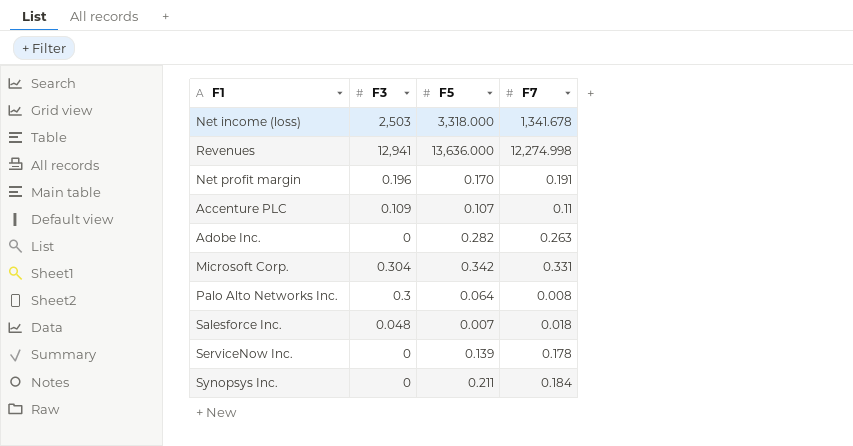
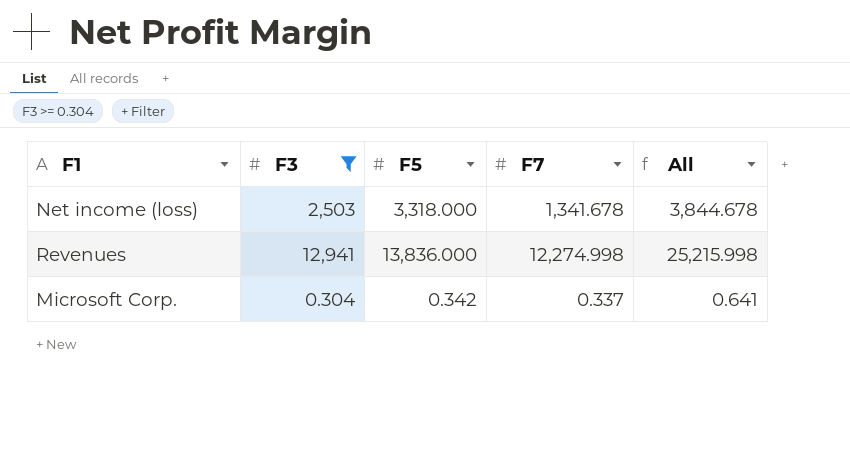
filter: none -> F3 >= 0.304
column All | formula: none -> [F3] + [F7]
Revenues | F5: 13,636.000 -> 13,836.000
Microsoft Corp. | F7: 0.331 -> 0.337

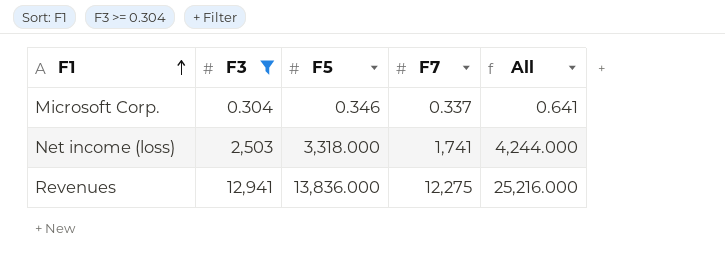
row order: none -> F1 ascending
Microsoft Corp. | F5: 0.342 -> 0.346
Net income (loss) | F7: 1,341.678 -> 1,741
Net income (loss) | All: 3,844.678 -> 4,244.000
Revenues | F7: 12,274.998 -> 12,275
Revenues | All: 25,215.998 -> 25,216.000

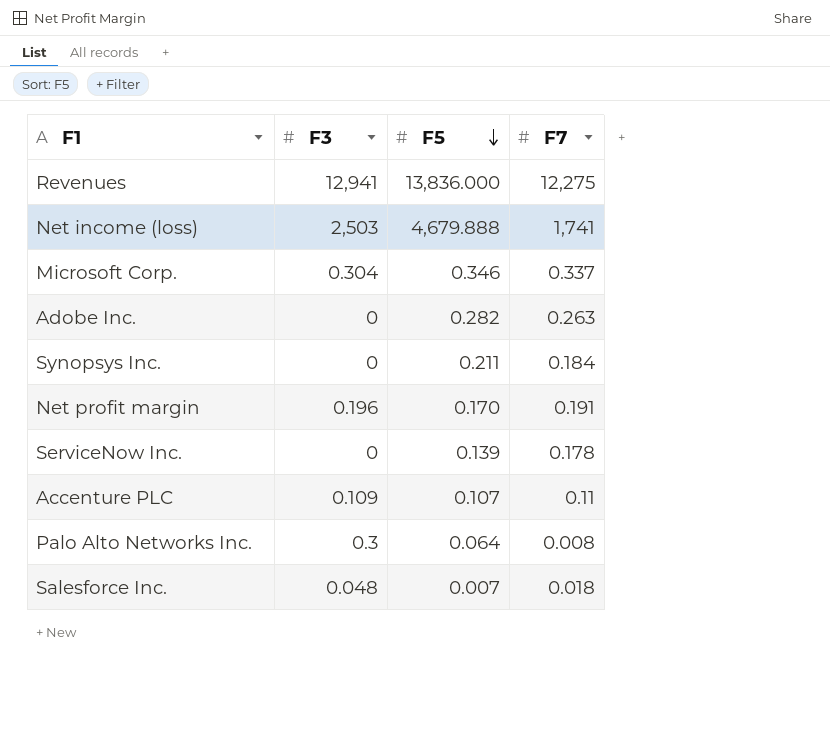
filter: F3 >= 0.304 -> none
row order: F1 ascending -> F5 descending
column All | formula: [F3] + [F7] -> none
Net income (loss) | F5: 3,318.000 -> 4,679.888

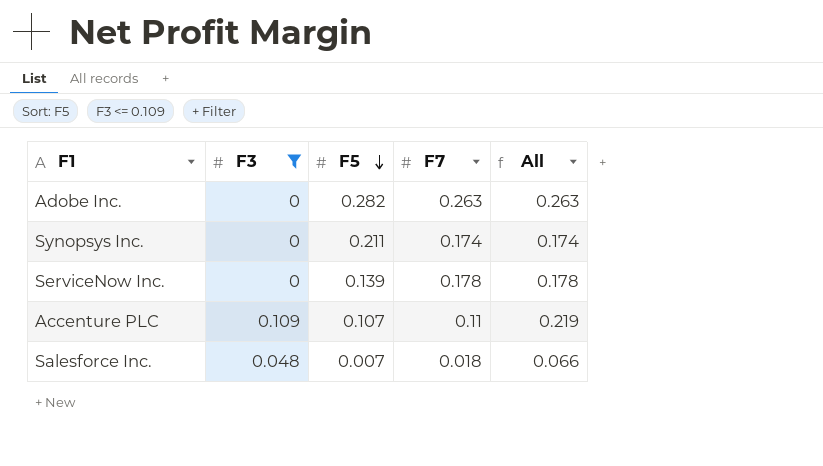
filter: none -> F3 <= 0.109
column All | formula: none -> [F3] + [F7]
Synopsys Inc. | F7: 0.184 -> 0.174

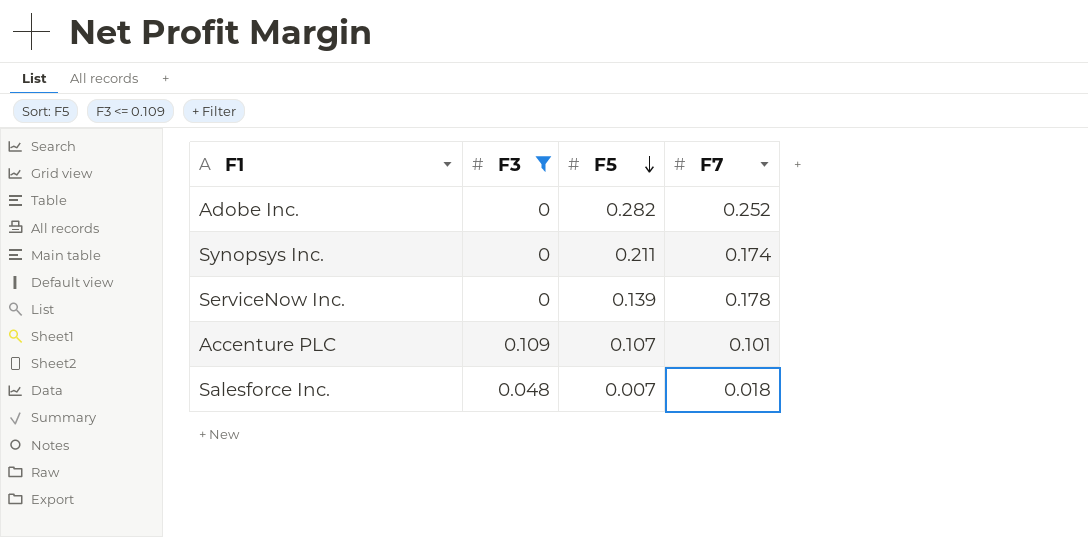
column All | formula: [F3] + [F7] -> none
Adobe Inc. | F7: 0.263 -> 0.252
Accenture PLC | F7: 0.11 -> 0.101

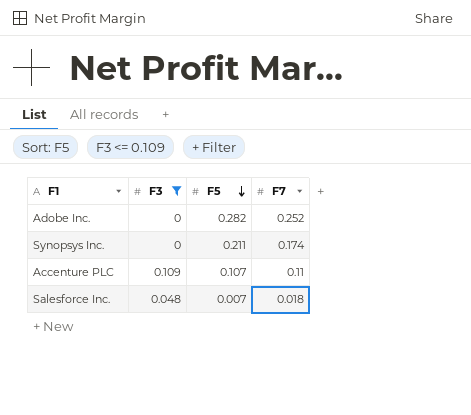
row ServiceNow Inc.: 0 | 0.139 | 0.178 -> none
Accenture PLC | F7: 0.101 -> 0.11

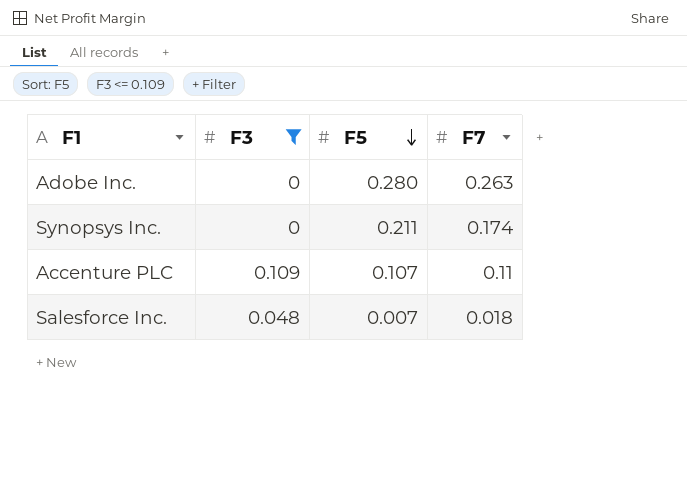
Adobe Inc. | F5: 0.282 -> 0.280
Adobe Inc. | F7: 0.252 -> 0.263

